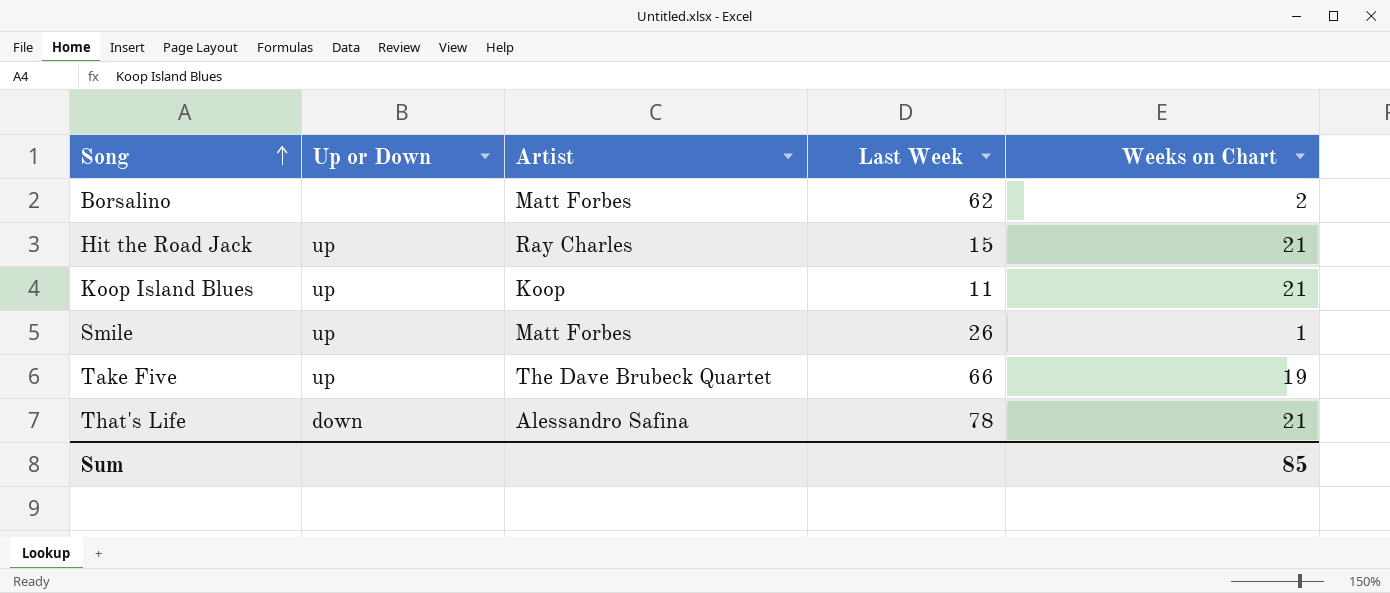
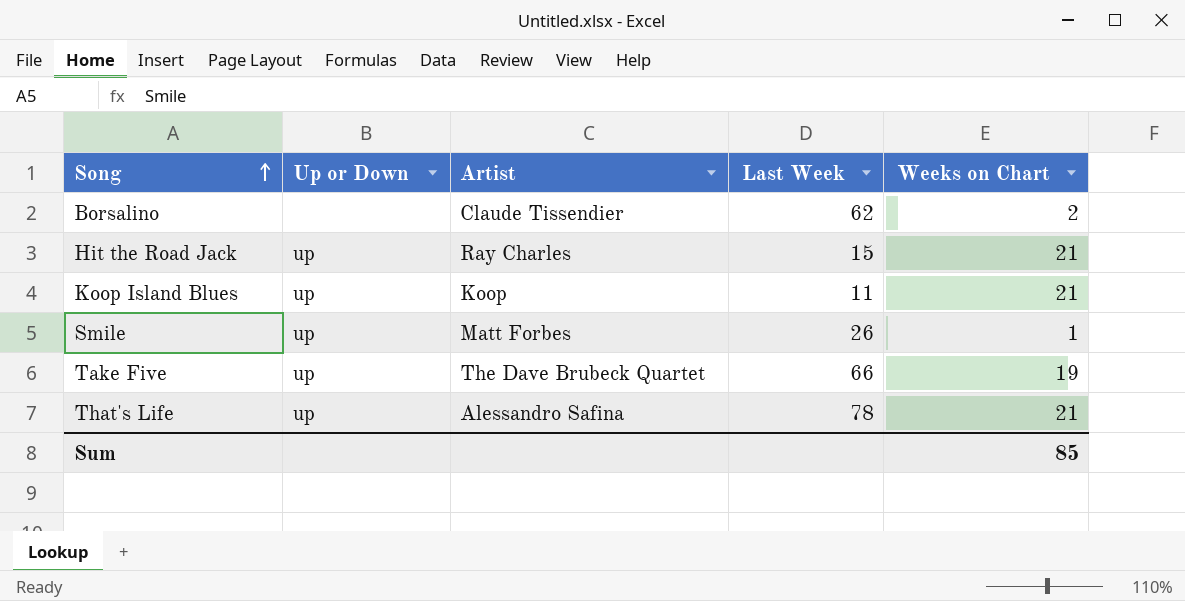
Borsalino | Artist: Matt Forbes -> Claude Tissendier
That's Life | Up or Down: down -> up

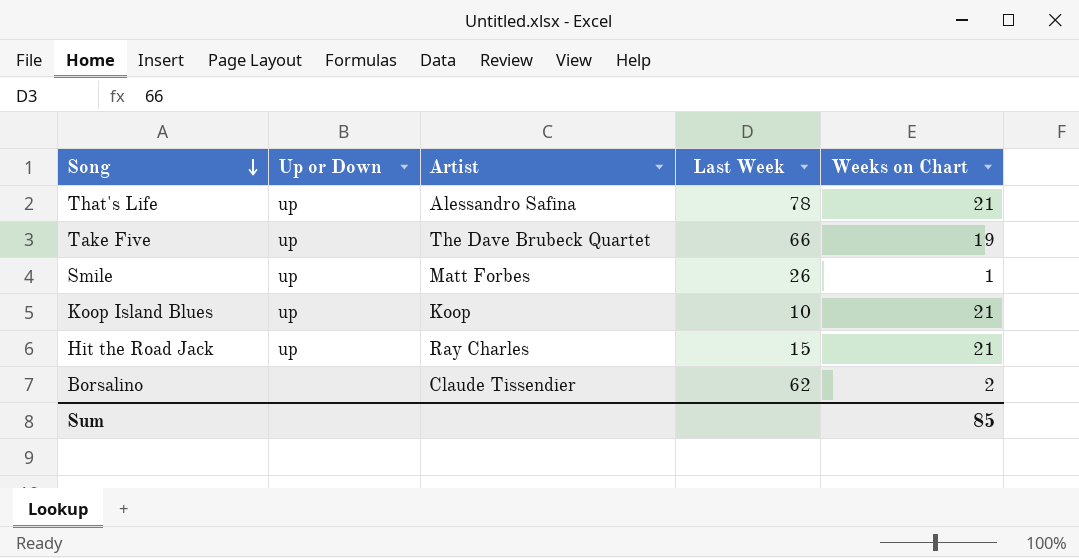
row order: Song ascending -> Song descending
Koop Island Blues | Last Week: 11 -> 10

